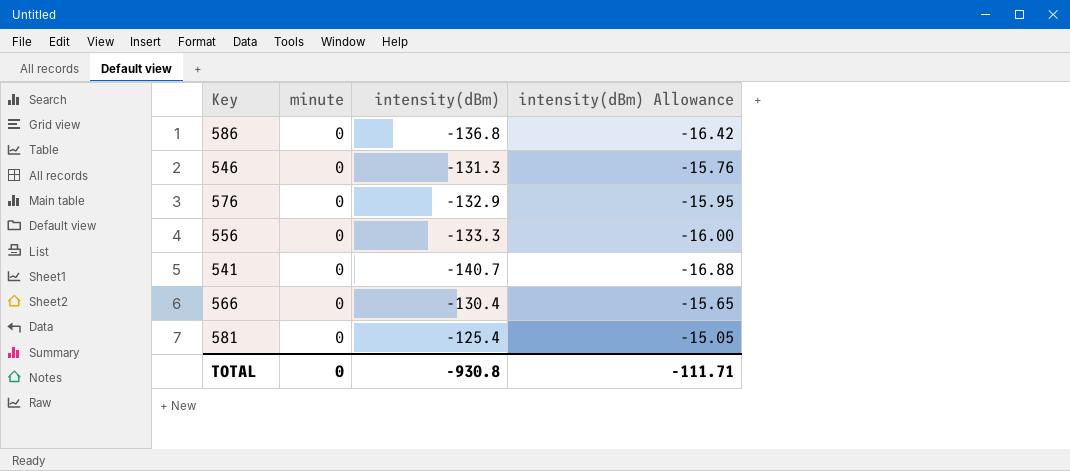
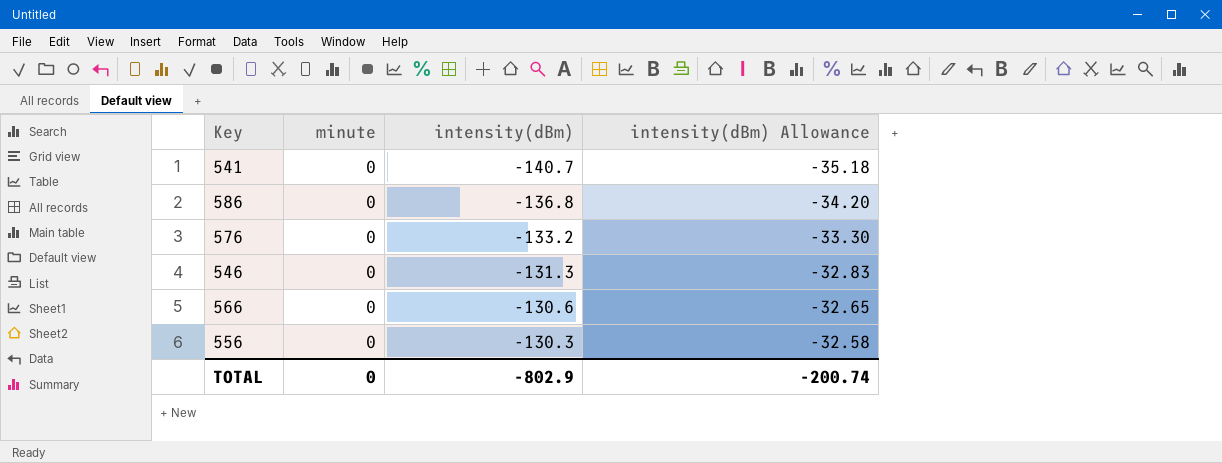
row order: none -> intensity(dBm) ascending
column intensity(dBm) Allowance | formula: [intensity(dBm)] * 0.12 -> [intensity(dBm)] * 0.25
row 581: 0 | -125.4 | -15.05 -> none
576 | intensity(dBm): -132.9 -> -133.2
566 | intensity(dBm): -130.4 -> -130.6
556 | intensity(dBm): -133.3 -> -130.3
TOTAL | intensity(dBm): -930.8 -> -802.9
TOTAL | intensity(dBm) Allowance: -111.71 -> -200.74

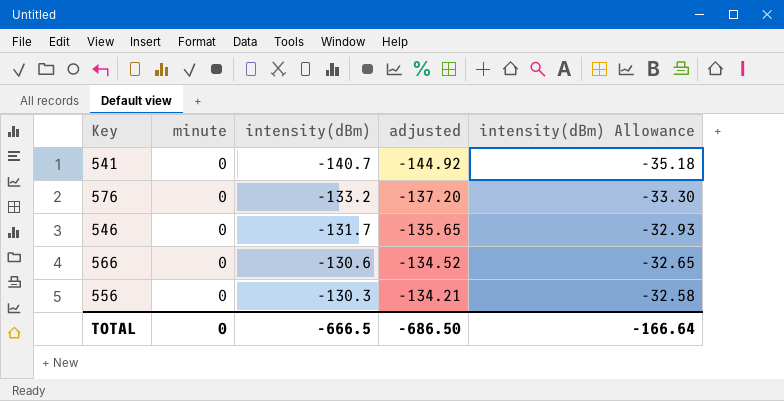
column adjusted | formula: none -> [intensity(dBm)] * 1.03
row 586: 0 | -136.8 | -34.20 -> none
546 | intensity(dBm): -131.3 -> -131.7
546 | intensity(dBm) Allowance: -32.83 -> -32.93
TOTAL | intensity(dBm): -802.9 -> -666.5
TOTAL | intensity(dBm) Allowance: -200.74 -> -166.64

